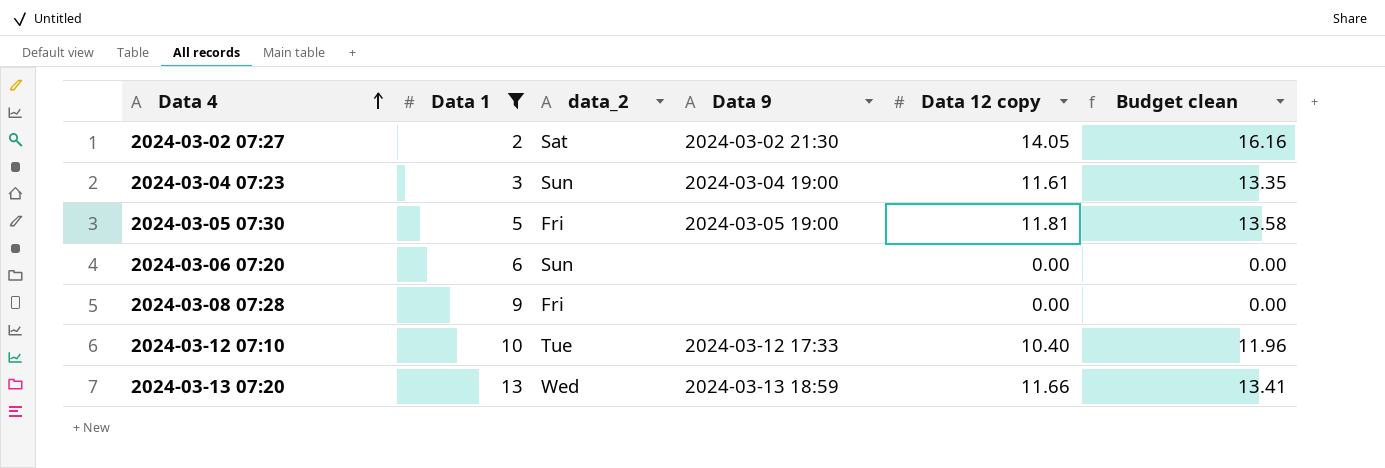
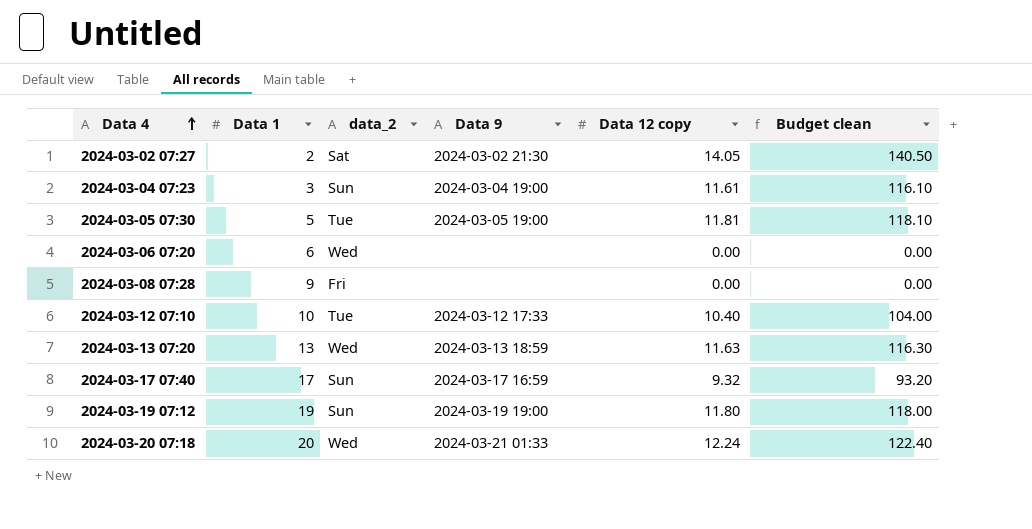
filter: Data 1 <= 13 -> none
column Budget clean | formula: [Data 12 copy] * 1.15 -> [Data 12 copy] * 10
2024-03-05 07:30 | data_2: Fri -> Tue
2024-03-06 07:20 | data_2: Sun -> Wed
2024-03-13 07:20 | Data 12 copy: 11.66 -> 11.63

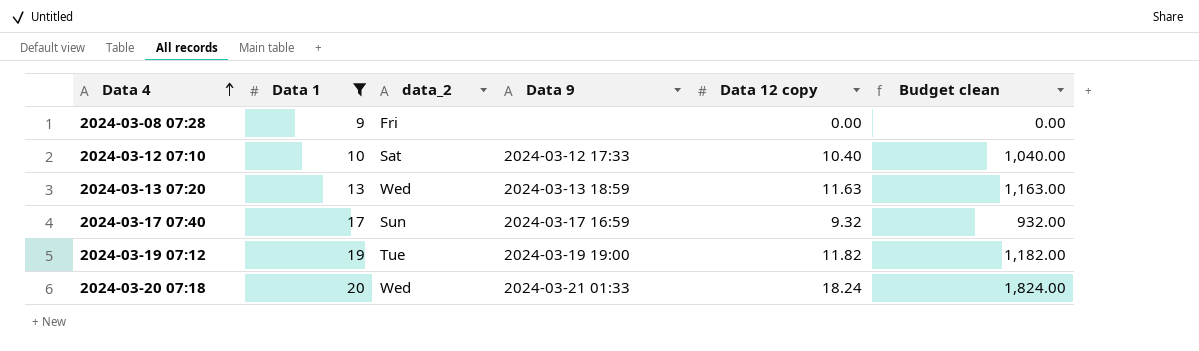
filter: none -> Data 1 >= 9
column Budget clean | formula: [Data 12 copy] * 10 -> [Data 12 copy] * 100
2024-03-12 07:10 | data_2: Tue -> Sat
2024-03-19 07:12 | data_2: Sun -> Tue
2024-03-19 07:12 | Data 12 copy: 11.80 -> 11.82
2024-03-20 07:18 | Data 12 copy: 12.24 -> 18.24

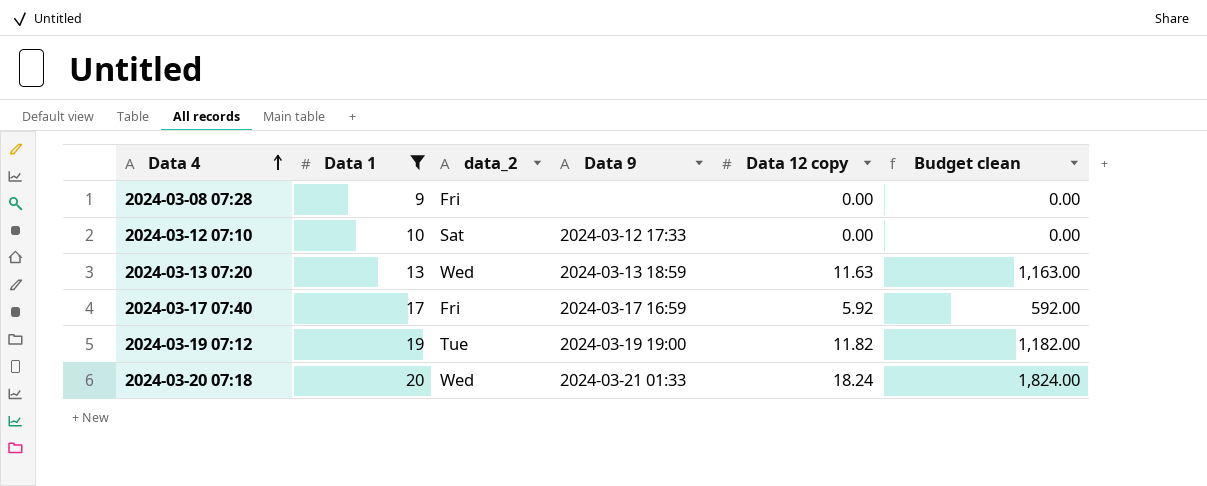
2024-03-12 07:10 | Data 12 copy: 10.40 -> 0.00
2024-03-12 07:10 | Budget clean: 1,040.00 -> 0.00
2024-03-17 07:40 | data_2: Sun -> Fri
2024-03-17 07:40 | Data 12 copy: 9.32 -> 5.92
2024-03-17 07:40 | Budget clean: 932.00 -> 592.00

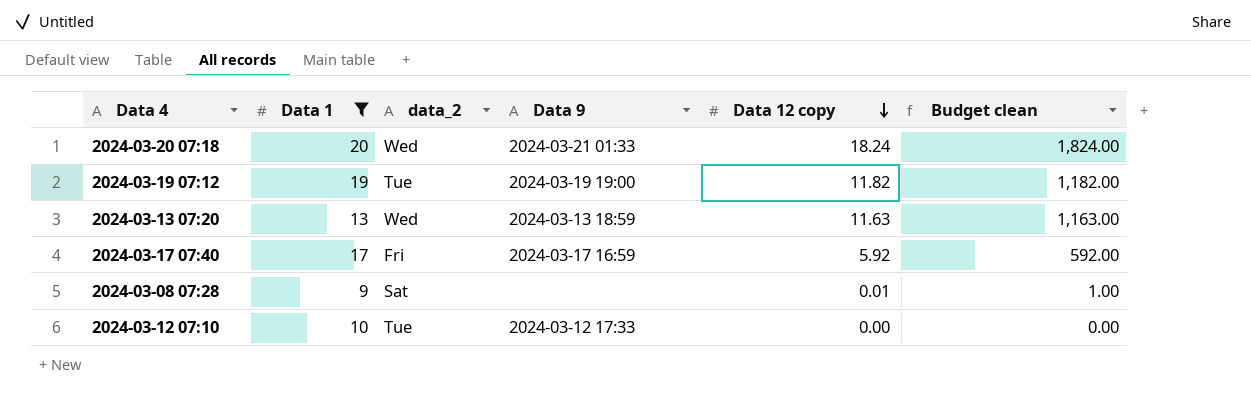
row order: Data 4 ascending -> Data 12 copy descending
2024-03-08 07:28 | data_2: Fri -> Sat
2024-03-08 07:28 | Data 12 copy: 0.00 -> 0.01
2024-03-08 07:28 | Budget clean: 0.00 -> 1.00
2024-03-12 07:10 | data_2: Sat -> Tue

